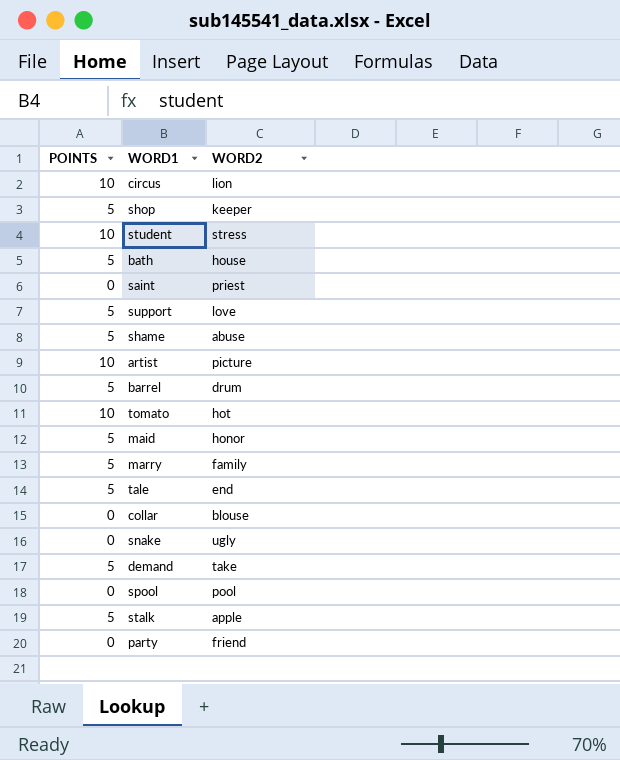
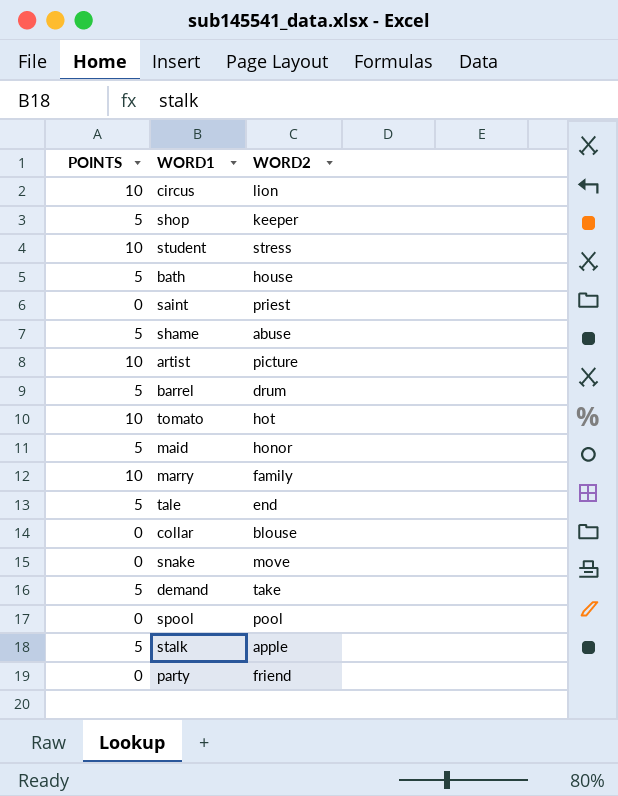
row support: 5 | love -> none
marry | POINTS: 5 -> 10
snake | WORD2: ugly -> move

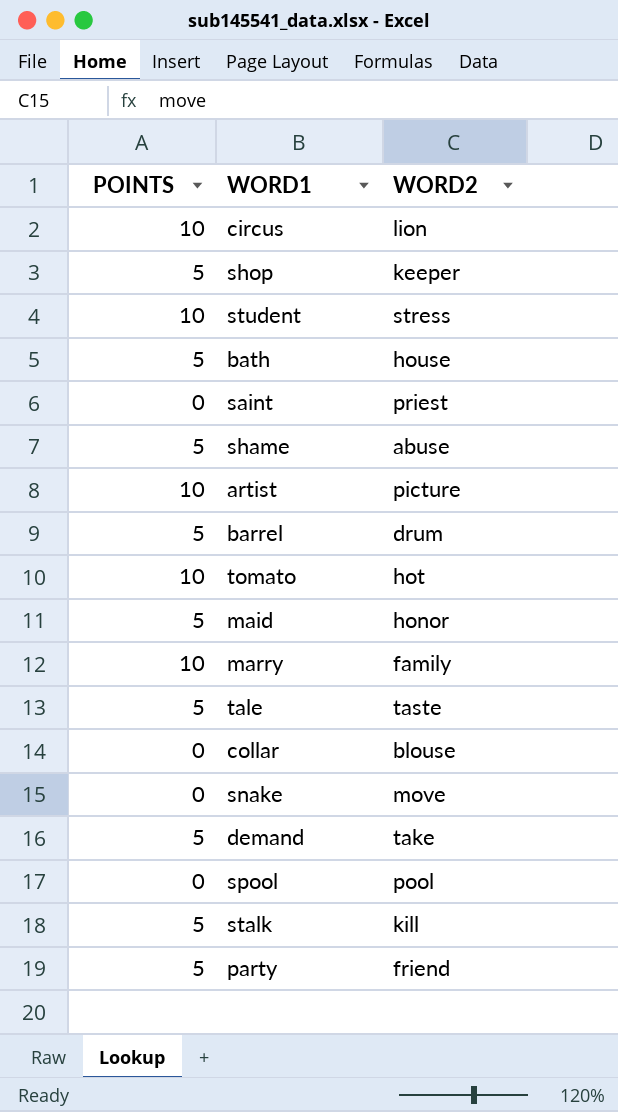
tale | WORD2: end -> taste
stalk | WORD2: apple -> kill
party | POINTS: 0 -> 5

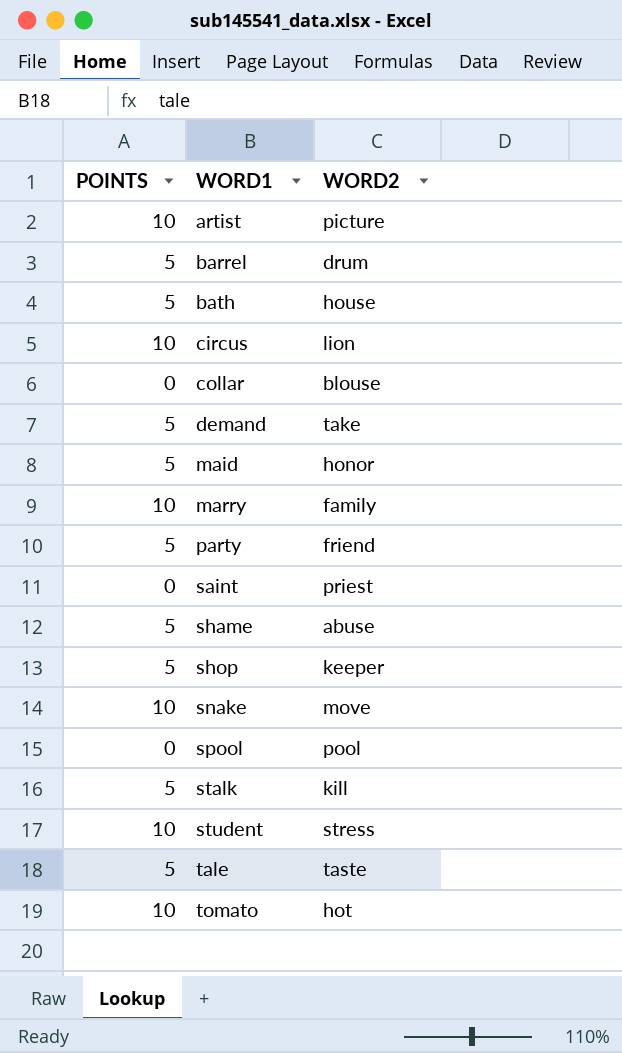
row order: none -> WORD1 ascending
snake | POINTS: 0 -> 10

